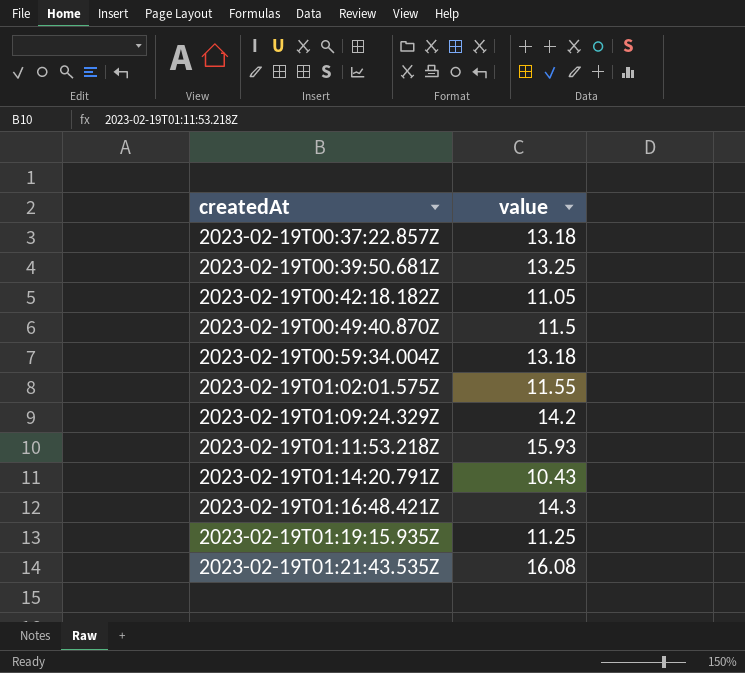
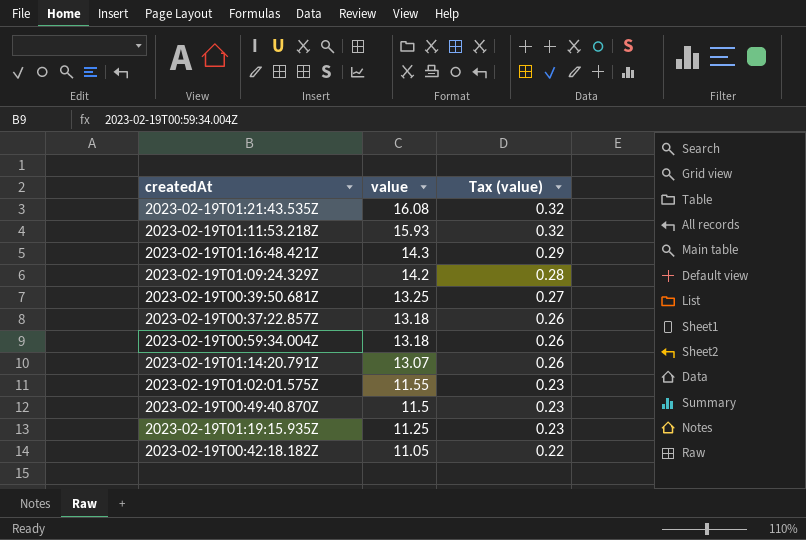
row order: createdAt ascending -> value descending
column Tax (value) | formula: none -> [value] * 0.02
2023-02-19T01:14:20.791Z | value: 10.43 -> 13.07

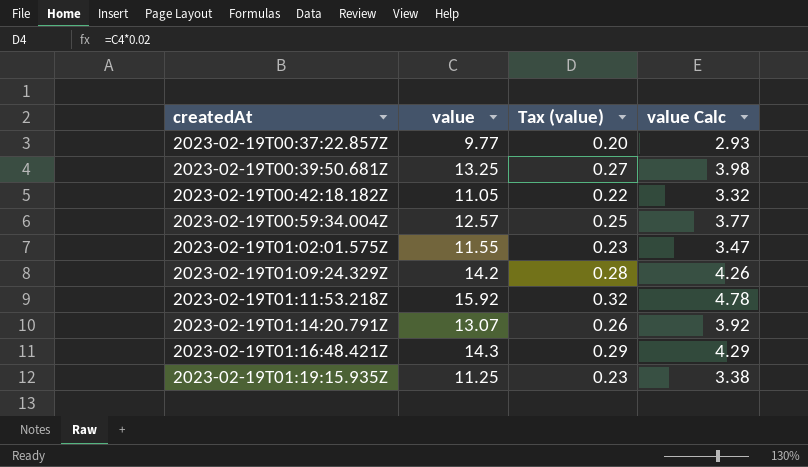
row order: value descending -> createdAt ascending
column value Calc | formula: none -> [value] * 0.3
row 2023-02-19T01:21:43.535Z: 16.08 | 0.32 -> none
row 2023-02-19T00:49:40.870Z: 11.5 | 0.23 -> none
2023-02-19T00:37:22.857Z | value: 13.18 -> 9.77
2023-02-19T00:37:22.857Z | Tax (value): 0.26 -> 0.20
2023-02-19T00:59:34.004Z | value: 13.18 -> 12.57
2023-02-19T00:59:34.004Z | Tax (value): 0.26 -> 0.25
2023-02-19T01:11:53.218Z | value: 15.93 -> 15.92

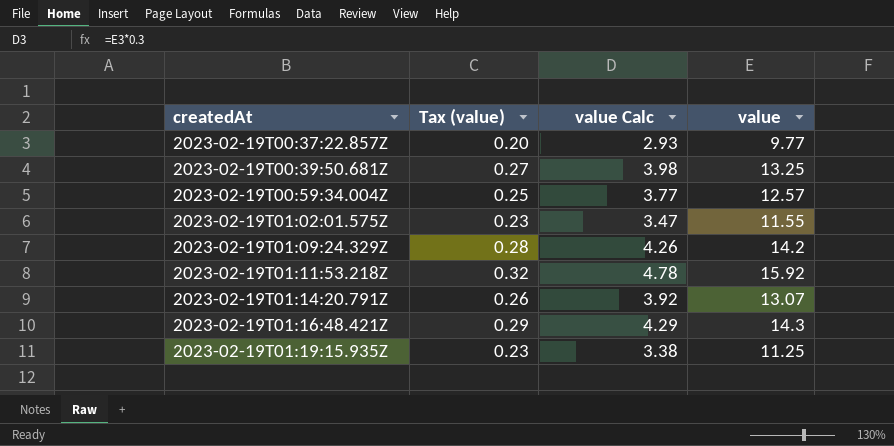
column value | position: 2 -> 4
row 2023-02-19T00:42:18.182Z: 11.05 | 0.22 | 3.32 -> none

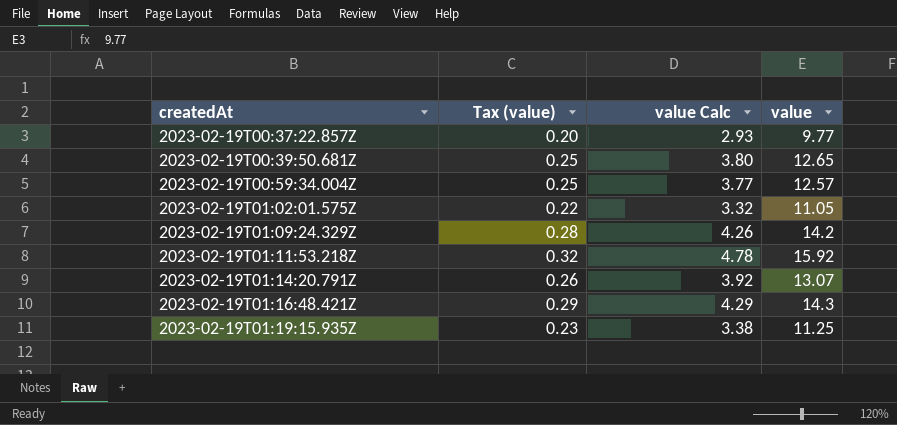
2023-02-19T00:39:50.681Z | Tax (value): 0.27 -> 0.25
2023-02-19T00:39:50.681Z | value Calc: 3.98 -> 3.80
2023-02-19T00:39:50.681Z | value: 13.25 -> 12.65
2023-02-19T01:02:01.575Z | Tax (value): 0.23 -> 0.22
2023-02-19T01:02:01.575Z | value Calc: 3.47 -> 3.32
2023-02-19T01:02:01.575Z | value: 11.55 -> 11.05

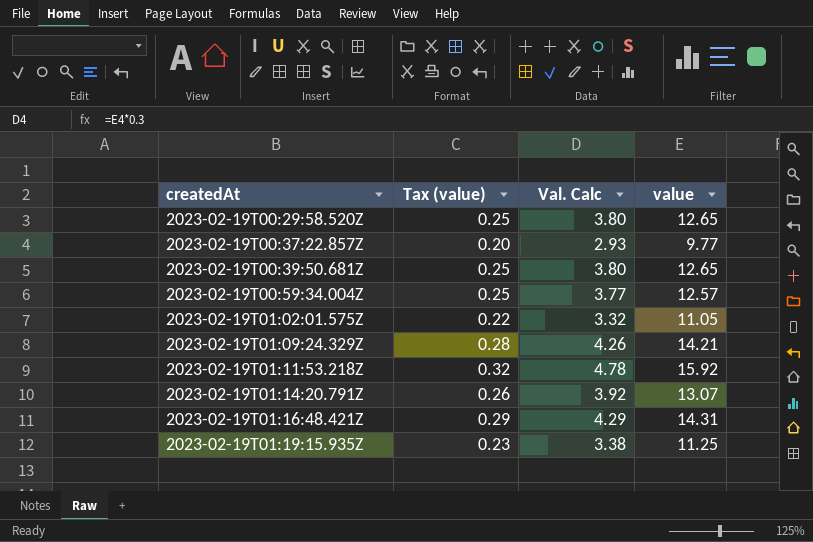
column name: value Calc -> Val. Calc
row 2023-02-19T00:29:58.520Z: none -> 0.25 | 3.80 | 12.65
2023-02-19T01:09:24.329Z | value: 14.2 -> 14.21
2023-02-19T01:16:48.421Z | value: 14.3 -> 14.31

